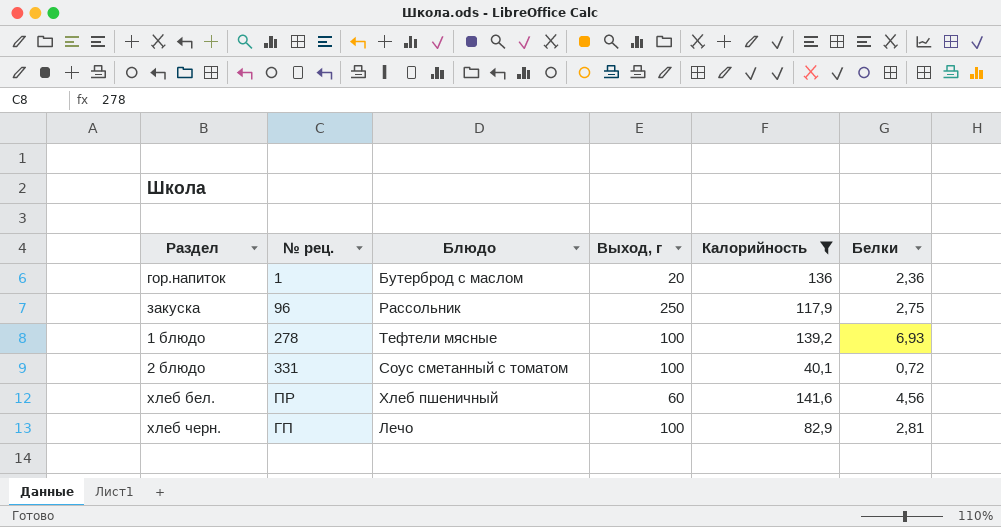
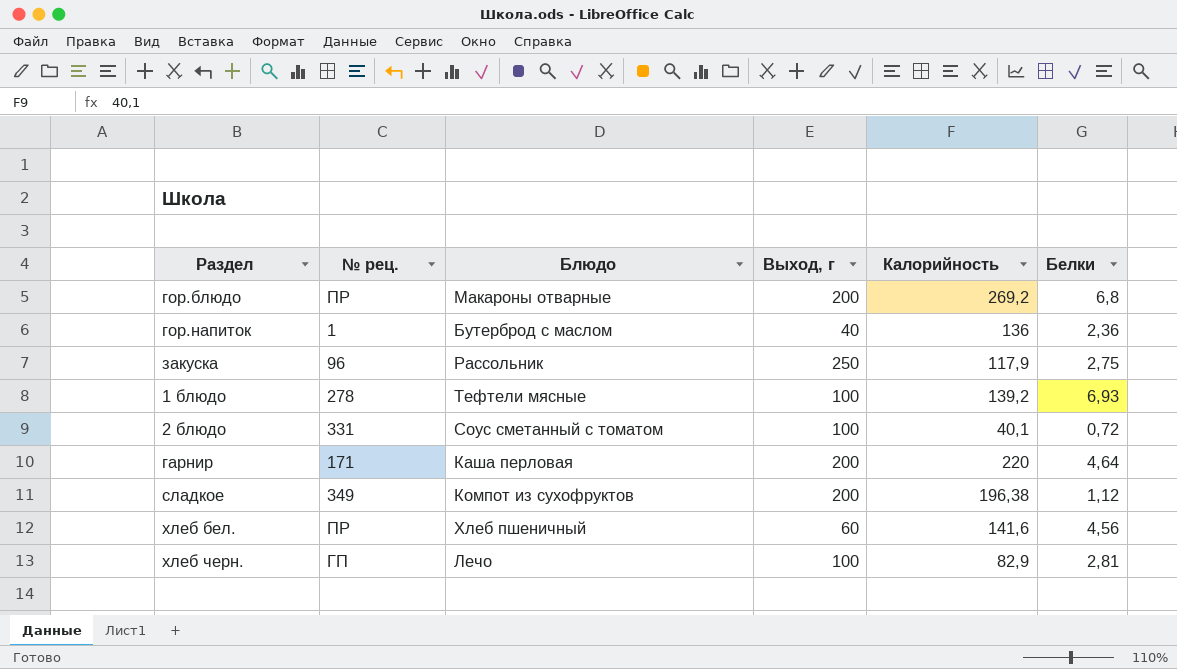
filter: Калорийность <= 141,6 -> none
гор.напиток | Выход, г: 20 -> 40

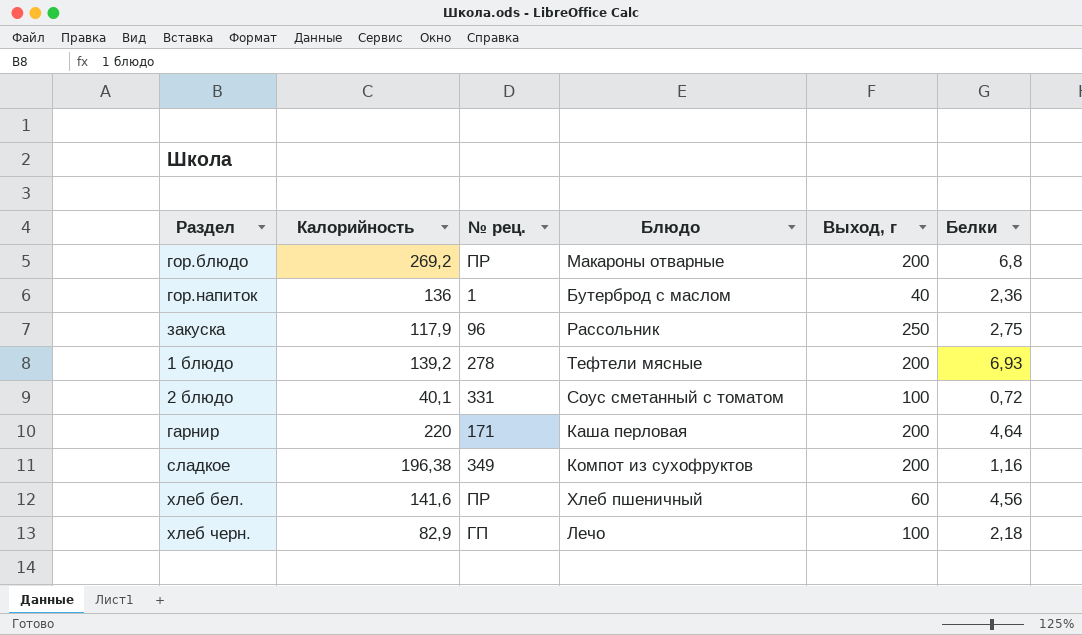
column Калорийность | position: 5 -> 2
1 блюдо | Выход, г: 100 -> 200
сладкое | Белки: 1,12 -> 1,16
хлеб черн. | Белки: 2,81 -> 2,18

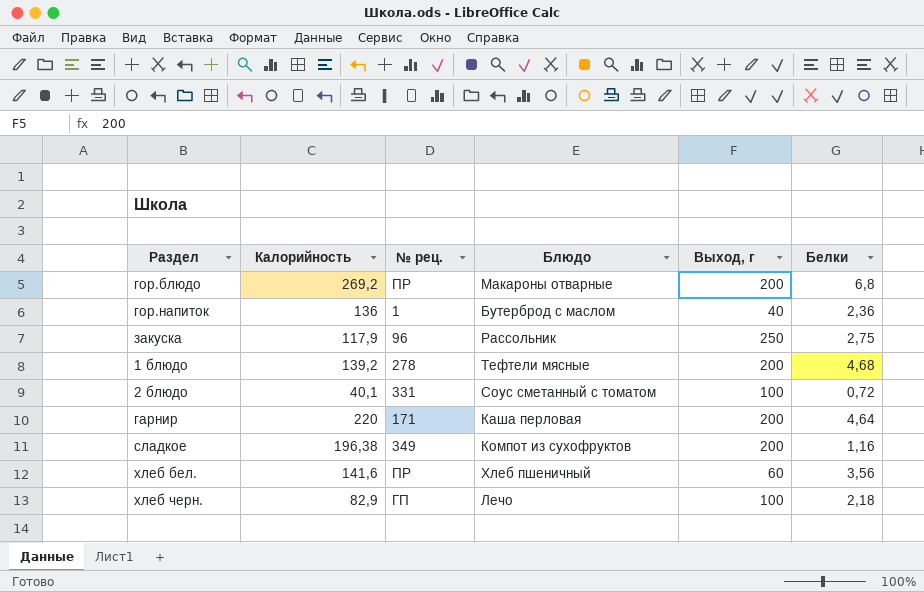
1 блюдо | Белки: 6,93 -> 4,68
хлеб бел. | Белки: 4,56 -> 3,56

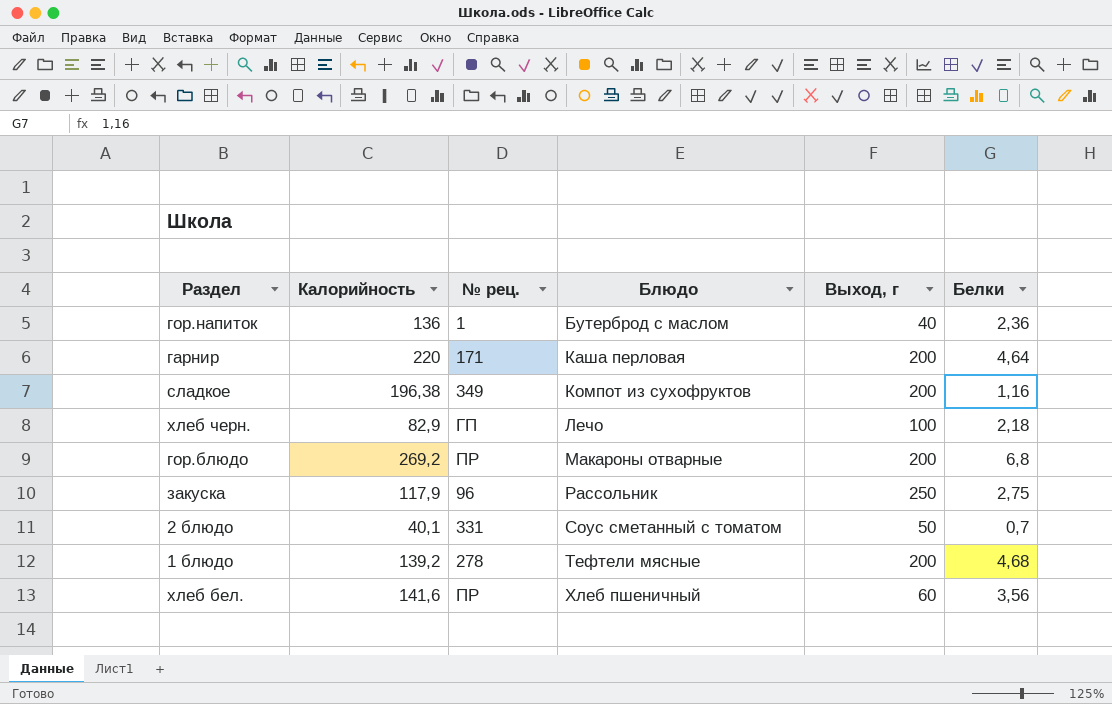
row order: none -> Блюдо ascending
2 блюдо | Выход, г: 100 -> 50
2 блюдо | Белки: 0,72 -> 0,7

